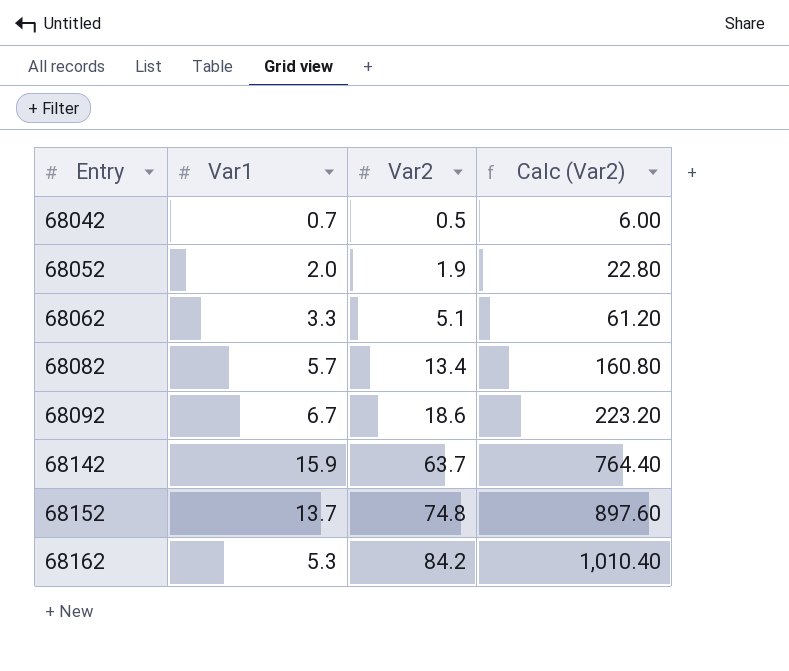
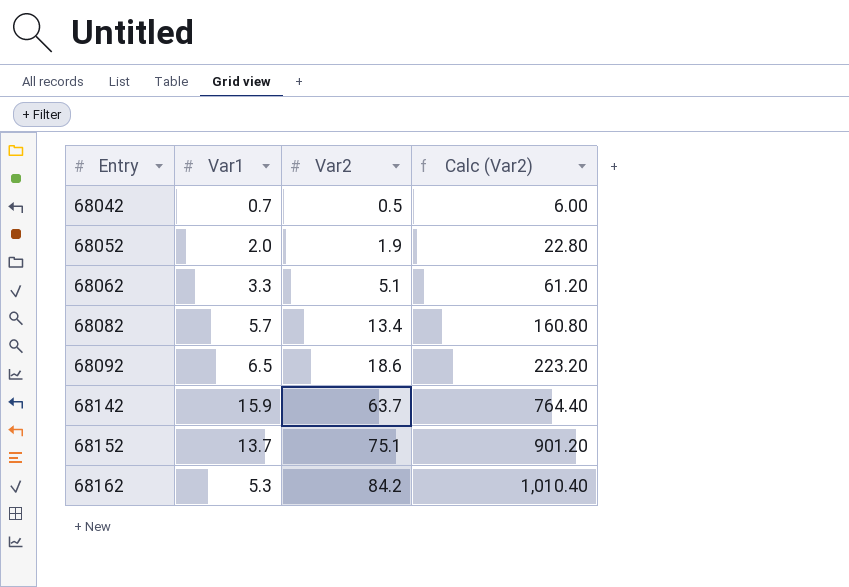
68092 | Var1: 6.7 -> 6.5
68152 | Var2: 74.8 -> 75.1
68152 | Calc (Var2): 897.60 -> 901.20

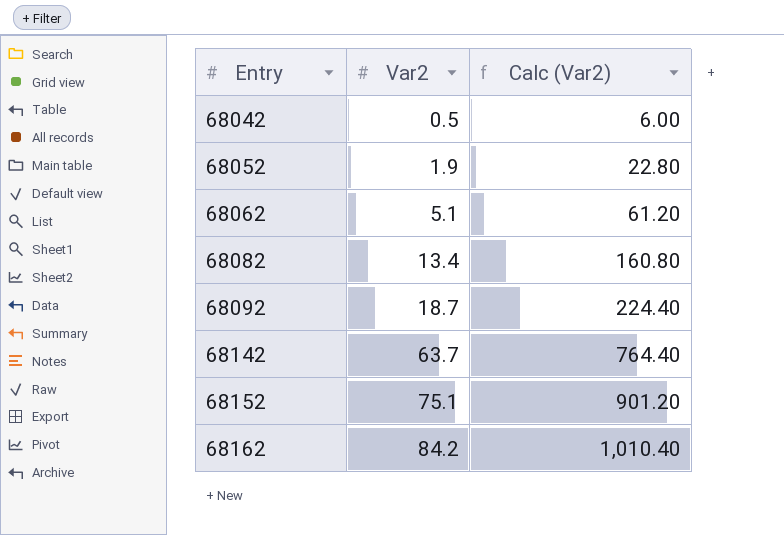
column Var1 | position: 2 -> none
68092 | Var2: 18.6 -> 18.7
68092 | Calc (Var2): 223.20 -> 224.40

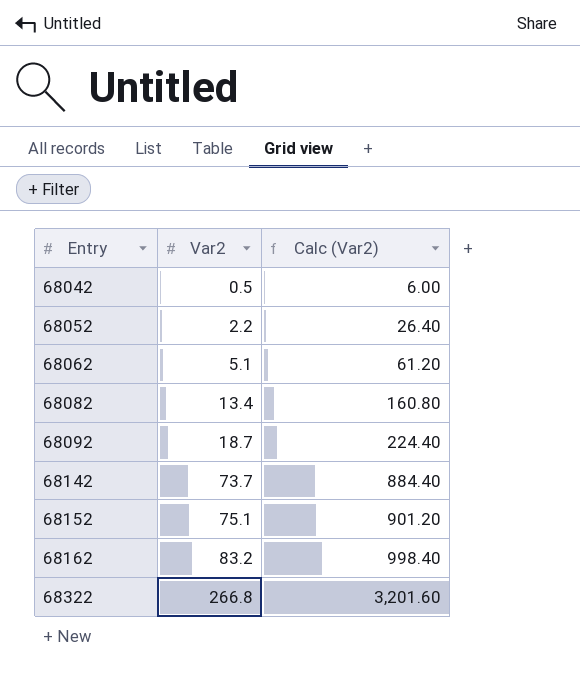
68052 | Var2: 1.9 -> 2.2
68052 | Calc (Var2): 22.80 -> 26.40
68142 | Var2: 63.7 -> 73.7
68142 | Calc (Var2): 764.40 -> 884.40
68162 | Var2: 84.2 -> 83.2
68162 | Calc (Var2): 1,010.40 -> 998.40
row 68322: none -> 266.8 | 3,201.60

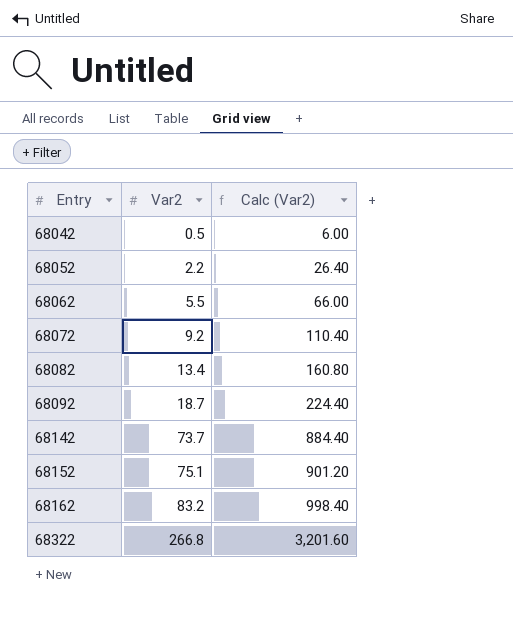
68062 | Var2: 5.1 -> 5.5
68062 | Calc (Var2): 61.20 -> 66.00
row 68072: none -> 9.2 | 110.40

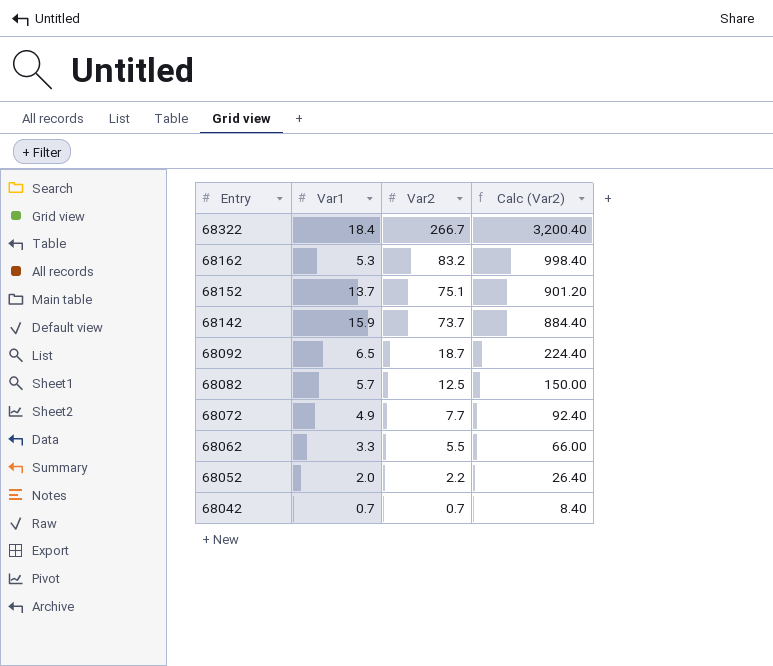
row order: Entry ascending -> Entry descending
column Var1 | position: none -> 2
68322 | Var2: 266.8 -> 266.7
68322 | Calc (Var2): 3,201.60 -> 3,200.40
68082 | Var2: 13.4 -> 12.5
68082 | Calc (Var2): 160.80 -> 150.00
68072 | Var2: 9.2 -> 7.7
68072 | Calc (Var2): 110.40 -> 92.40
68042 | Var2: 0.5 -> 0.7
68042 | Calc (Var2): 6.00 -> 8.40

